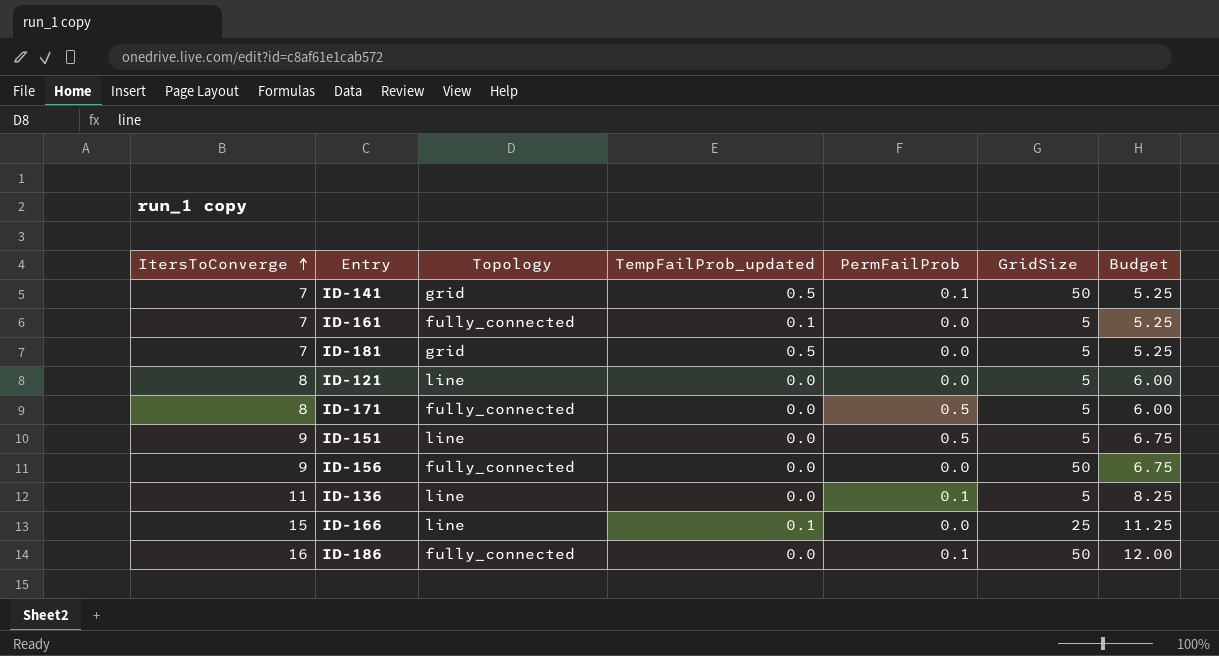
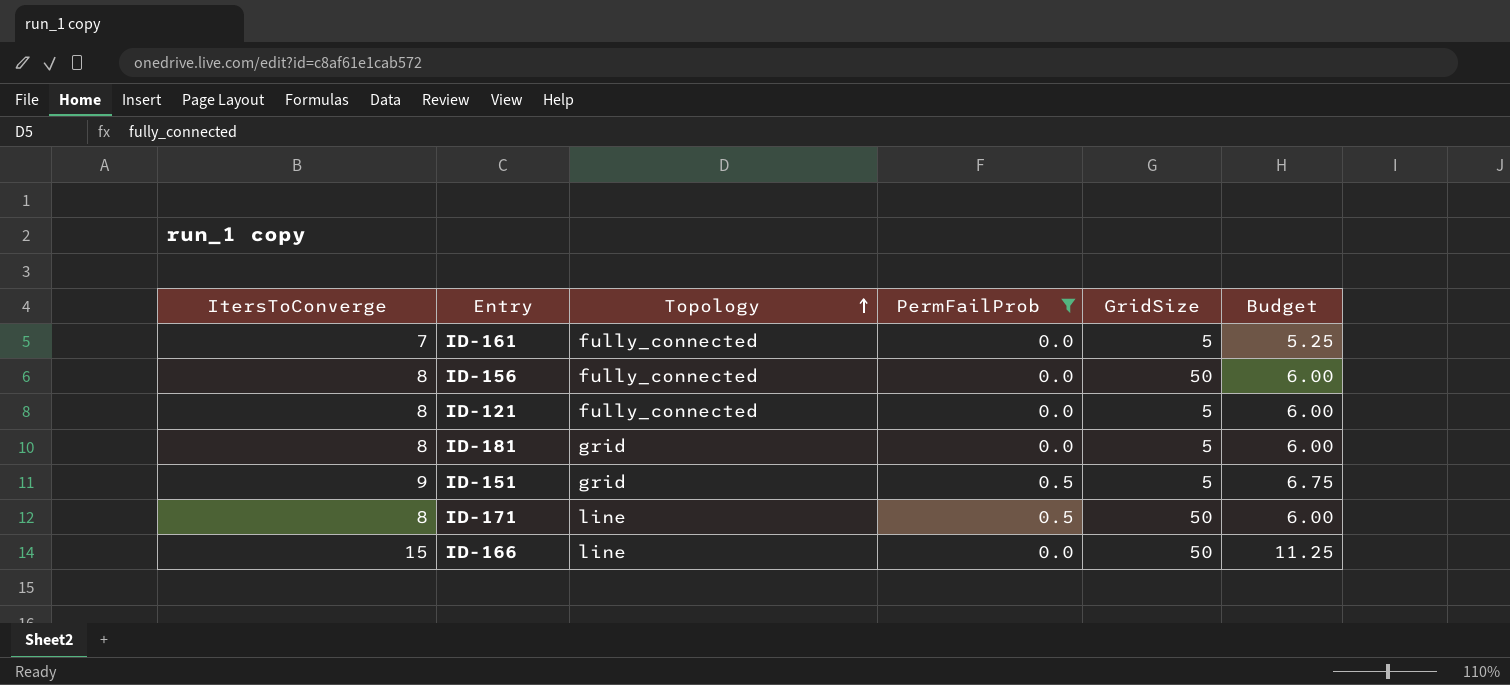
filter: none -> PermFailProb != 0.1
row order: ItersToConverge ascending -> Topology ascending
column TempFailProb_updated | position: 4 -> none
ID-156 | ItersToConverge: 9 -> 8
ID-156 | Budget: 6.75 -> 6.00
ID-121 | Topology: line -> fully_connected
ID-181 | ItersToConverge: 7 -> 8
ID-181 | Budget: 5.25 -> 6.00
ID-151 | Topology: line -> grid
ID-171 | Topology: fully_connected -> line
ID-171 | GridSize: 5 -> 50
ID-166 | GridSize: 25 -> 50

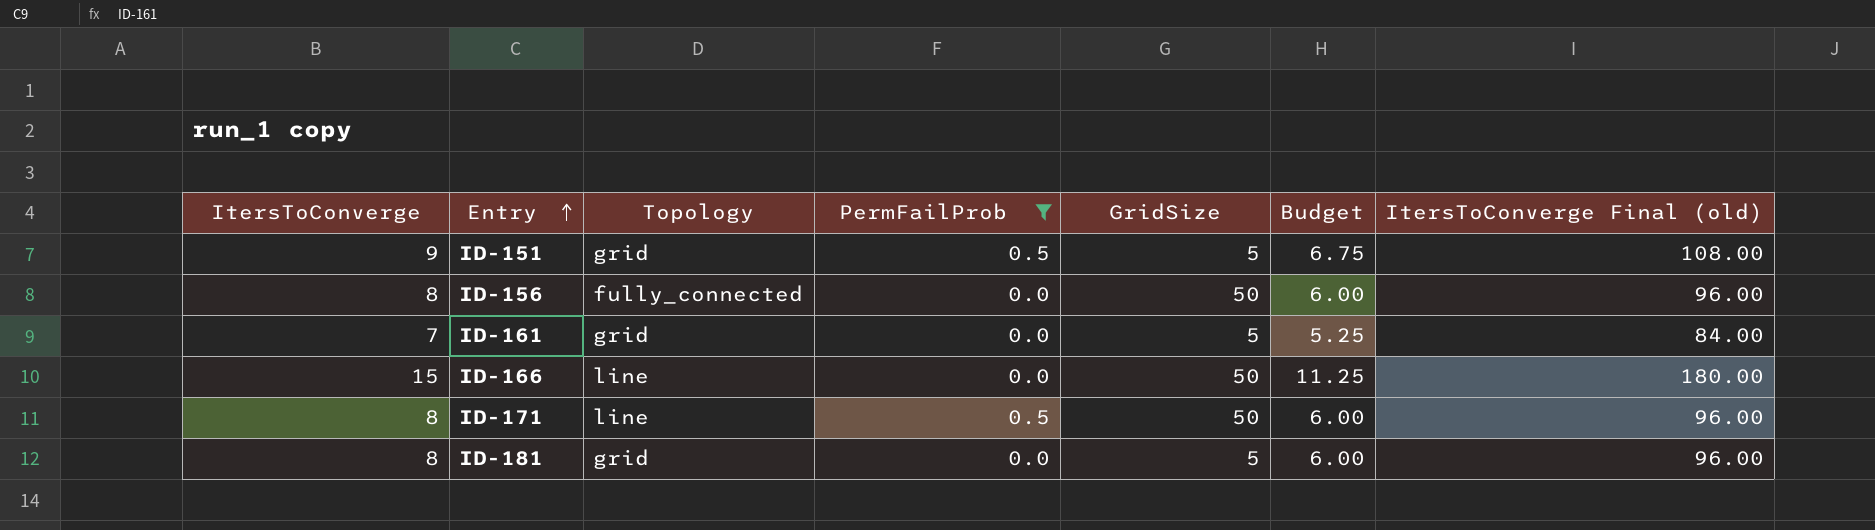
row order: Topology ascending -> Entry ascending
column ItersToConverge Final (old) | formula: none -> [ItersToConverge] * 12
row ID-121: 8 | fully_connected | 0.0 | 5 | 6.00 -> none
ID-161 | Topology: fully_connected -> grid

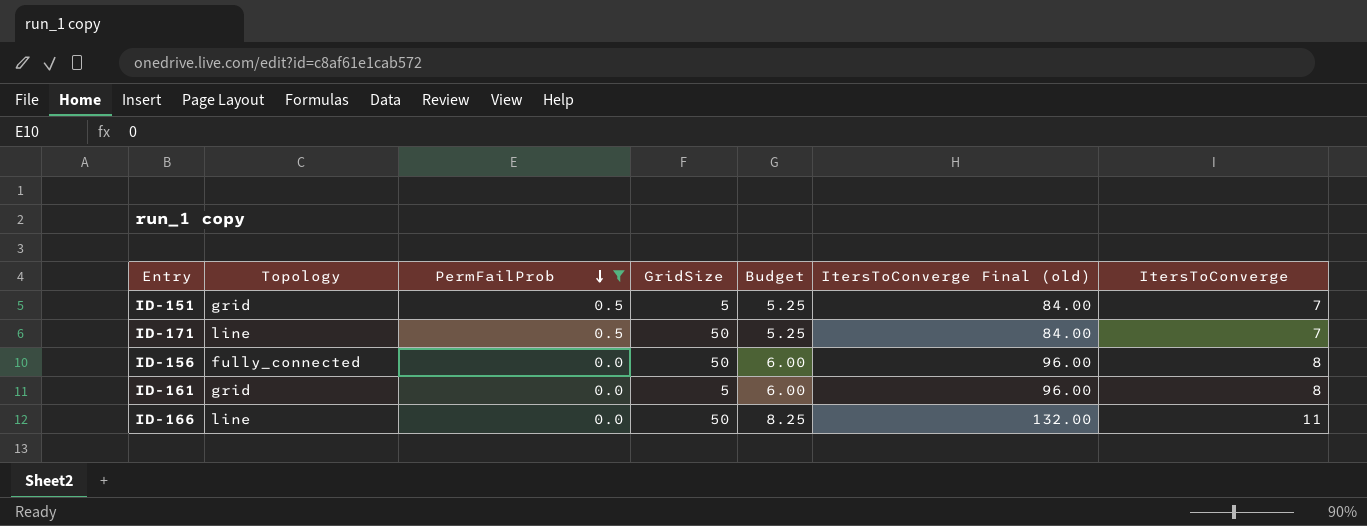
row order: Entry ascending -> PermFailProb descending
column ItersToConverge | position: 1 -> 7
row ID-181: 8 | grid | 0.0 | 5 | 6.00 | 96.00 -> none
ID-151 | Budget: 6.75 -> 5.25
ID-151 | ItersToConverge Final (old): 108.00 -> 84.00
ID-151 | ItersToConverge: 9 -> 7
ID-171 | Budget: 6.00 -> 5.25
ID-171 | ItersToConverge Final (old): 96.00 -> 84.00
ID-171 | ItersToConverge: 8 -> 7
ID-161 | Budget: 5.25 -> 6.00
ID-161 | ItersToConverge Final (old): 84.00 -> 96.00
ID-161 | ItersToConverge: 7 -> 8
ID-166 | Budget: 11.25 -> 8.25
ID-166 | ItersToConverge Final (old): 180.00 -> 132.00
ID-166 | ItersToConverge: 15 -> 11

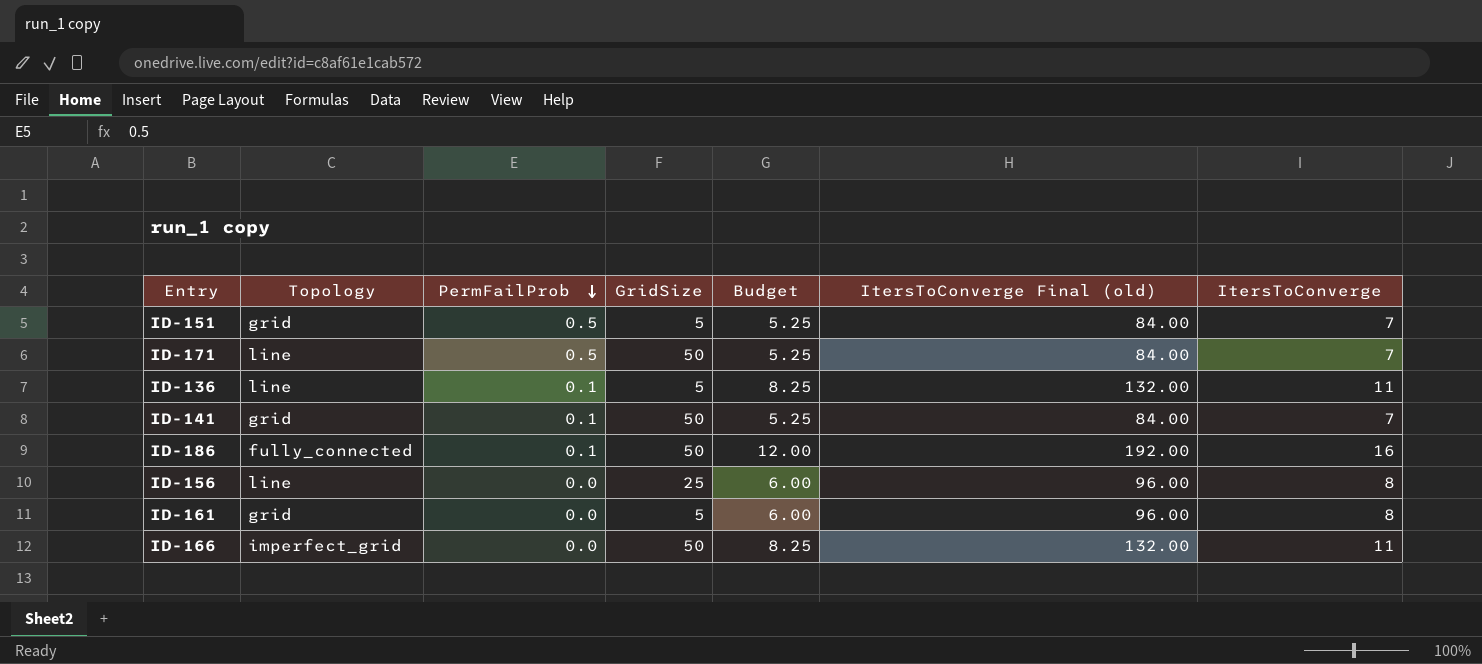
filter: PermFailProb != 0.1 -> none
ID-156 | Topology: fully_connected -> line
ID-156 | GridSize: 50 -> 25
ID-166 | Topology: line -> imperfect_grid

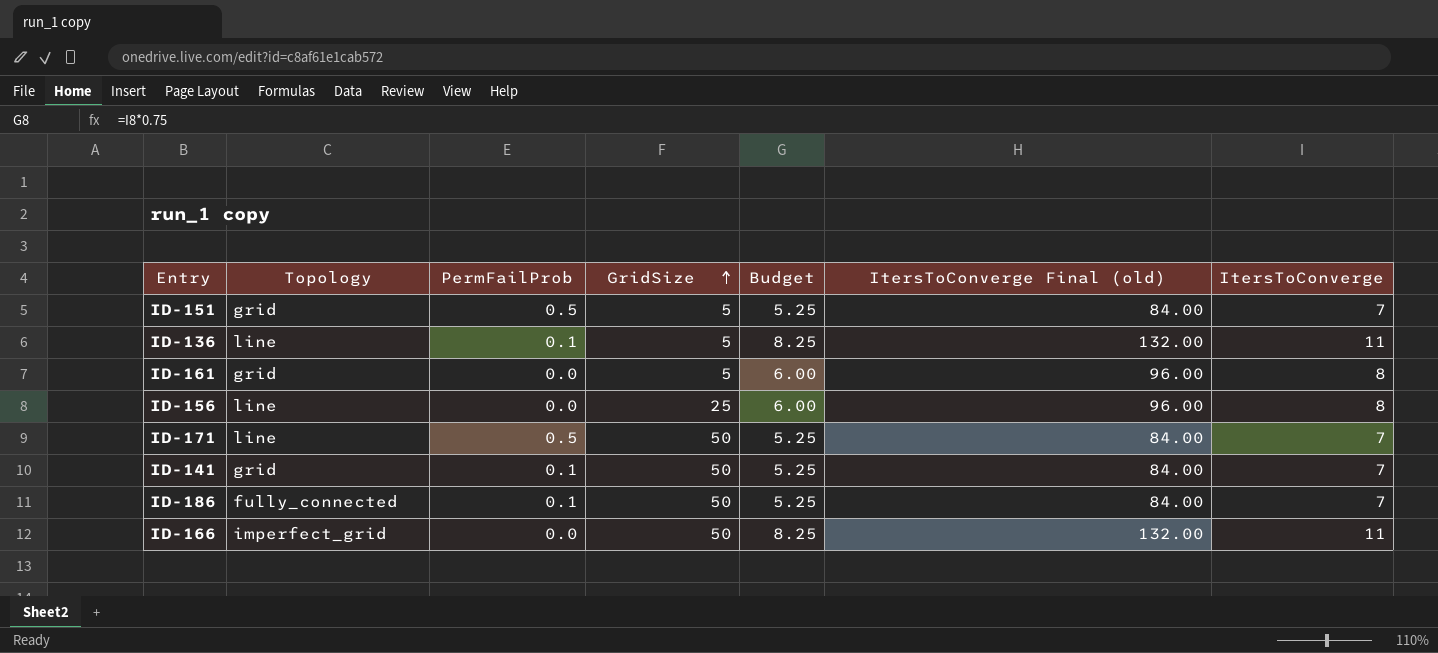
row order: PermFailProb descending -> GridSize ascending
ID-186 | Budget: 12.00 -> 5.25
ID-186 | ItersToConverge Final (old): 192.00 -> 84.00
ID-186 | ItersToConverge: 16 -> 7

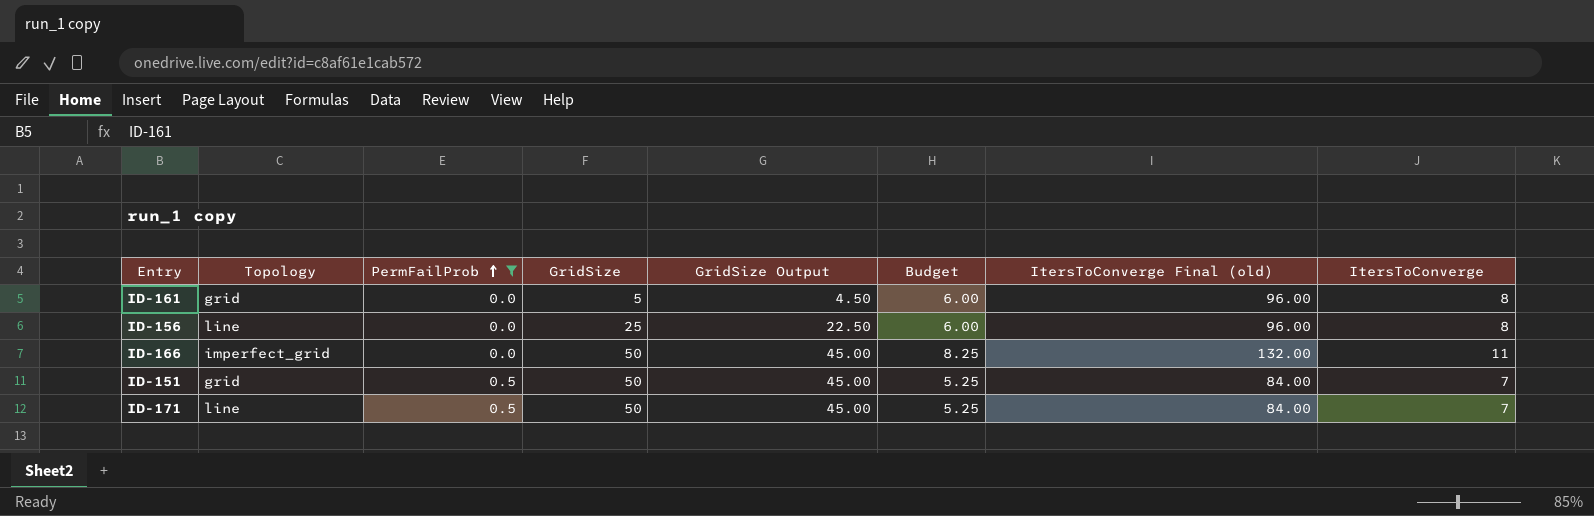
filter: none -> PermFailProb != 0.1
row order: GridSize ascending -> PermFailProb ascending
column GridSize Output | formula: none -> [GridSize] * 0.9
ID-151 | GridSize: 5 -> 50

